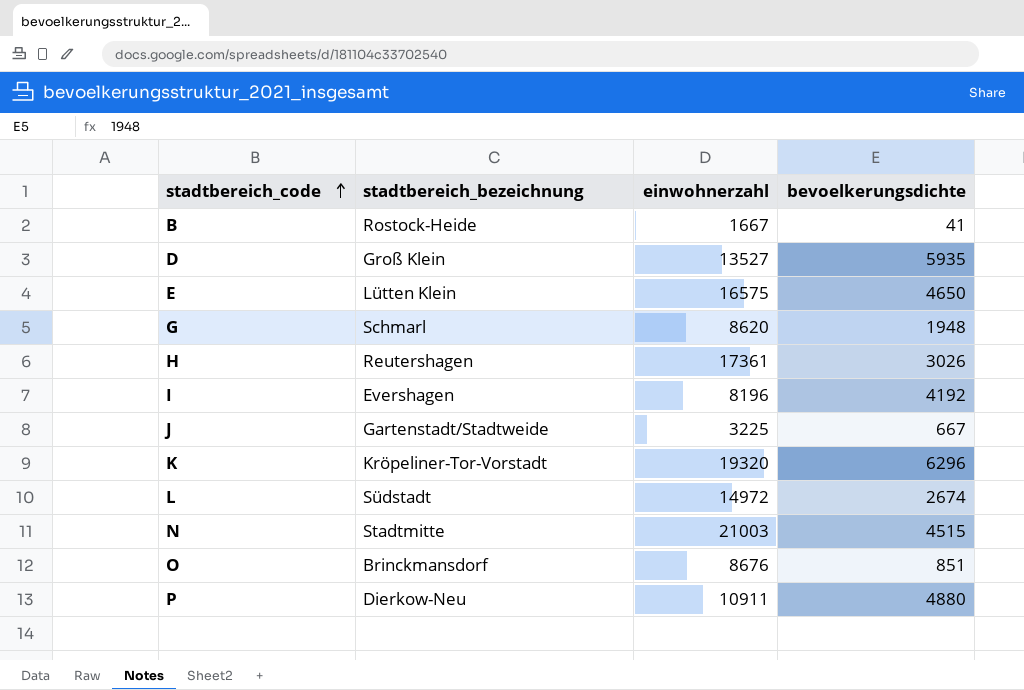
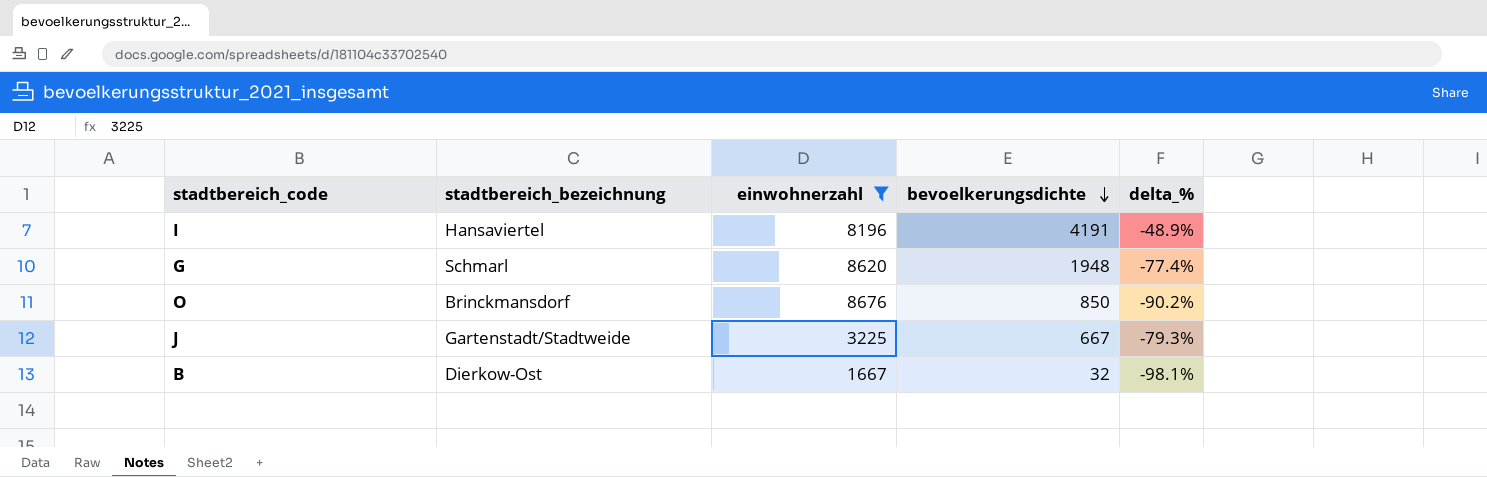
filter: none -> einwohnerzahl <= 8676
row order: stadtbereich_code ascending -> bevoelkerungsdichte descending
column delta_% | formula: none -> ([bevoelkerungsdichte] - [einwohnerzahl]) / [einwohnerzahl]
I | stadtbereich_bezeichnung: Evershagen -> Hansaviertel
I | bevoelkerungsdichte: 4192 -> 4191
O | bevoelkerungsdichte: 851 -> 850
B | stadtbereich_bezeichnung: Rostock-Heide -> Dierkow-Ost
B | bevoelkerungsdichte: 41 -> 32

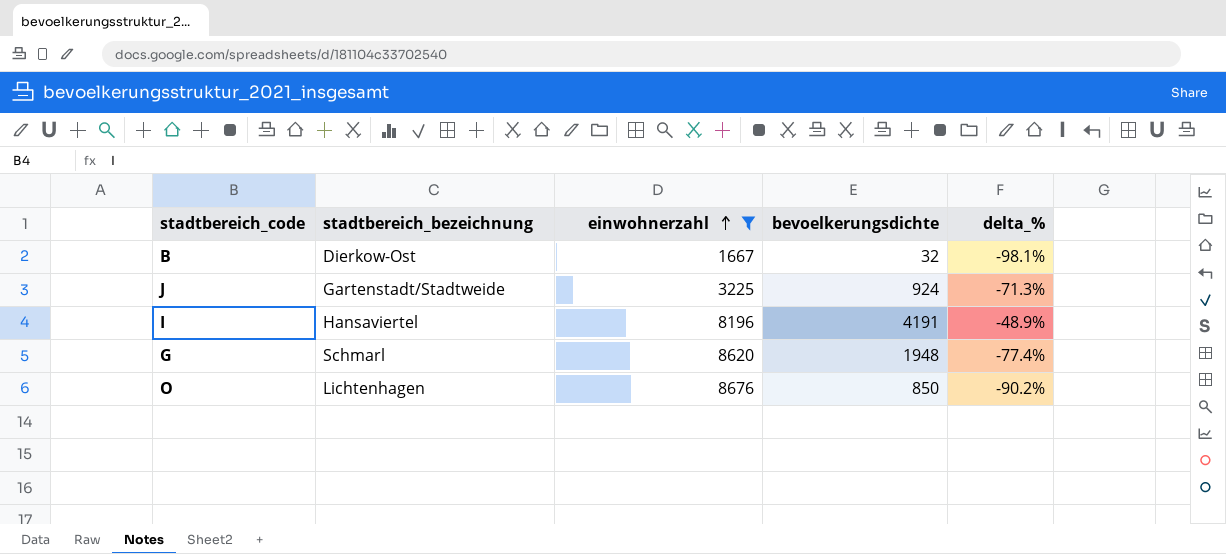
row order: bevoelkerungsdichte descending -> einwohnerzahl ascending
J | bevoelkerungsdichte: 667 -> 924
J | delta_%: -79.3% -> -71.3%
O | stadtbereich_bezeichnung: Brinckmansdorf -> Lichtenhagen

